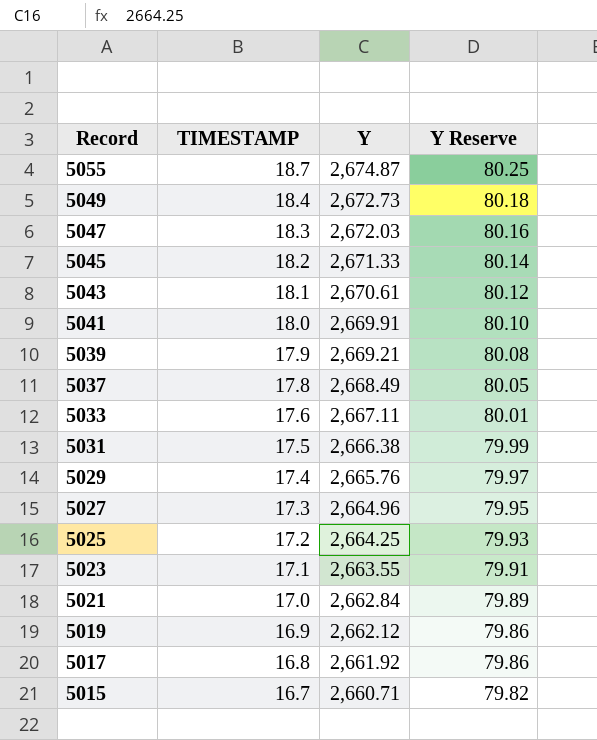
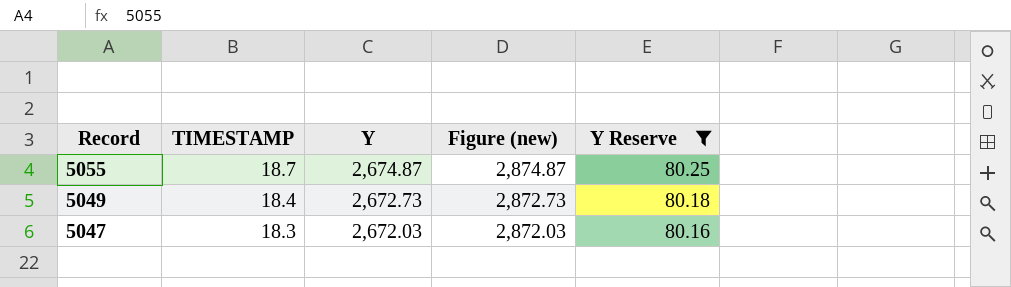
filter: none -> Y Reserve >= 80.16
column Figure (new) | formula: none -> [Y] + 200

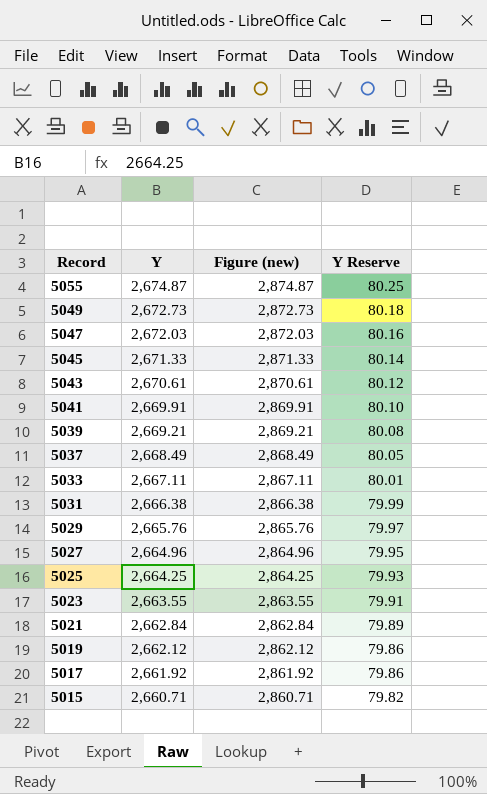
filter: Y Reserve >= 80.16 -> none
column TIMESTAMP | position: 2 -> none

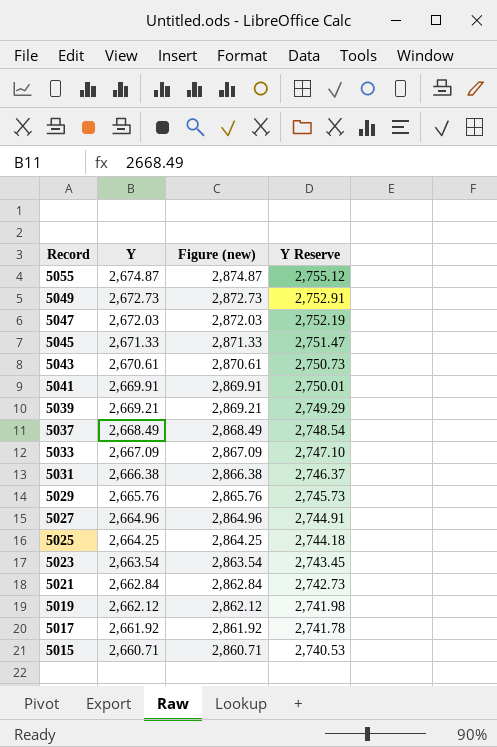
column Y Reserve | formula: [Y] * 0.03 -> [Y] * 1.03
5033 | Y: 2,667.11 -> 2,667.09
5033 | Figure (new): 2,867.11 -> 2,867.09
5023 | Y: 2,663.55 -> 2,663.54
5023 | Figure (new): 2,863.55 -> 2,863.54

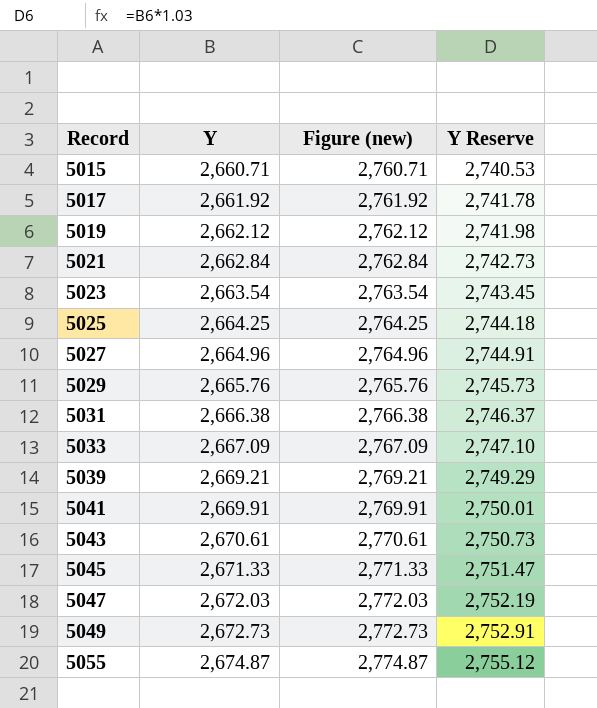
row order: Record descending -> Record ascending
column Figure (new) | formula: [Y] + 200 -> [Y] + 100
row 5037: 2,668.49 | 2,868.49 | 2,748.54 -> none

